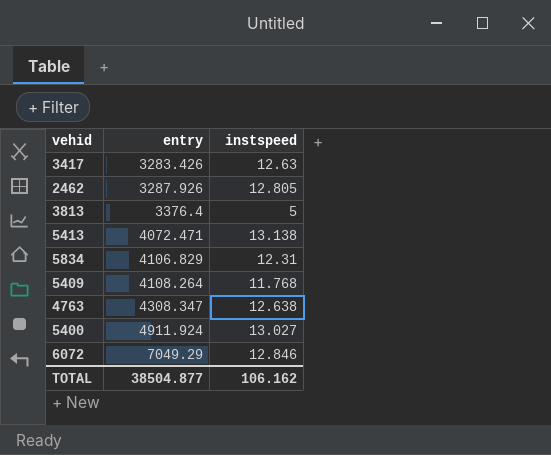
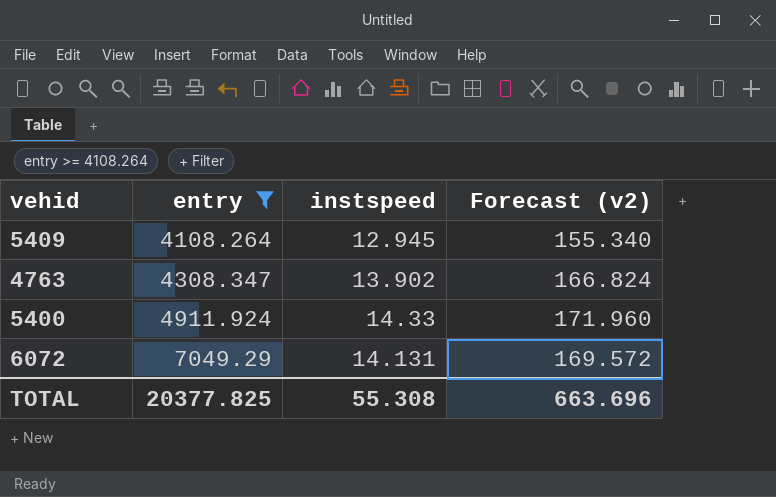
filter: none -> entry >= 4108.264
column Forecast (v2) | formula: none -> [instspeed] * 12
5409 | instspeed: 11.768 -> 12.945
4763 | instspeed: 12.638 -> 13.902
5400 | instspeed: 13.027 -> 14.33
6072 | instspeed: 12.846 -> 14.131
TOTAL | entry: 38504.877 -> 20377.825
TOTAL | instspeed: 106.162 -> 55.308

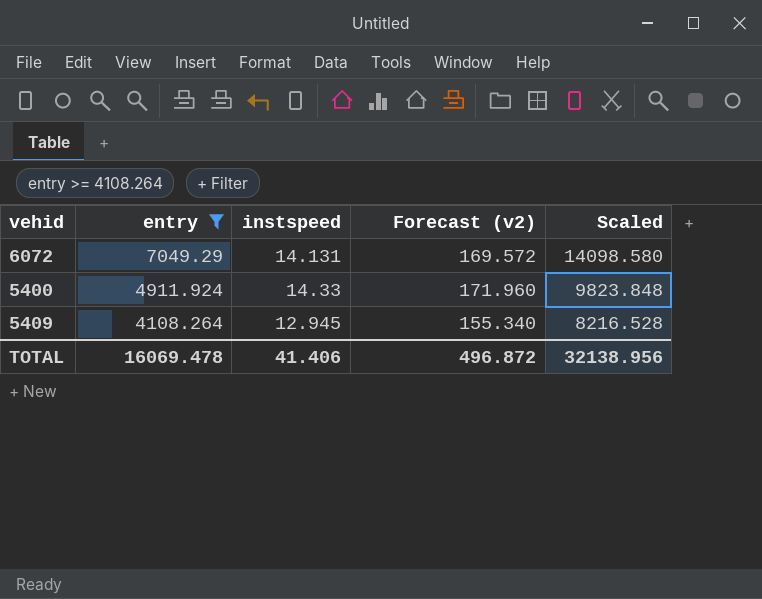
row order: entry ascending -> entry descending
column Scaled | formula: none -> [entry] * 2
row 4763: 4308.347 | 13.902 | 166.824 -> none
TOTAL | entry: 20377.825 -> 16069.478
TOTAL | instspeed: 55.308 -> 41.406
TOTAL | Forecast (v2): 663.696 -> 496.872

